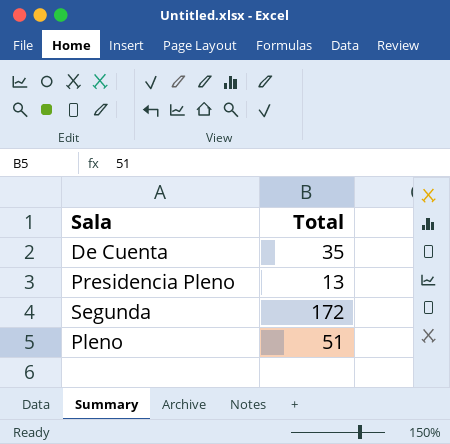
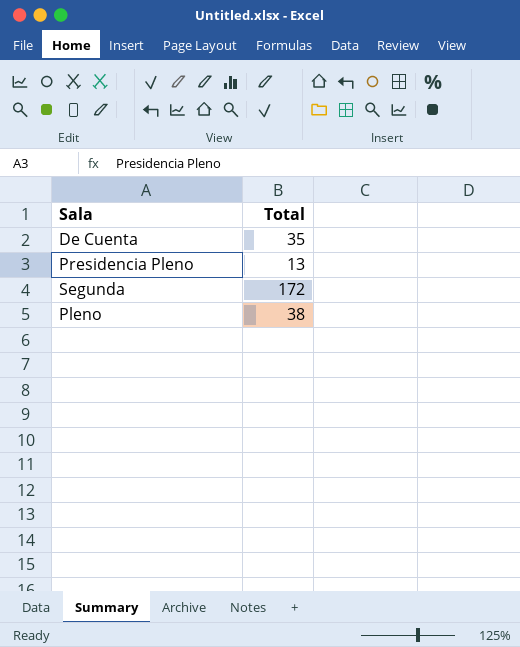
Pleno | Total: 51 -> 38

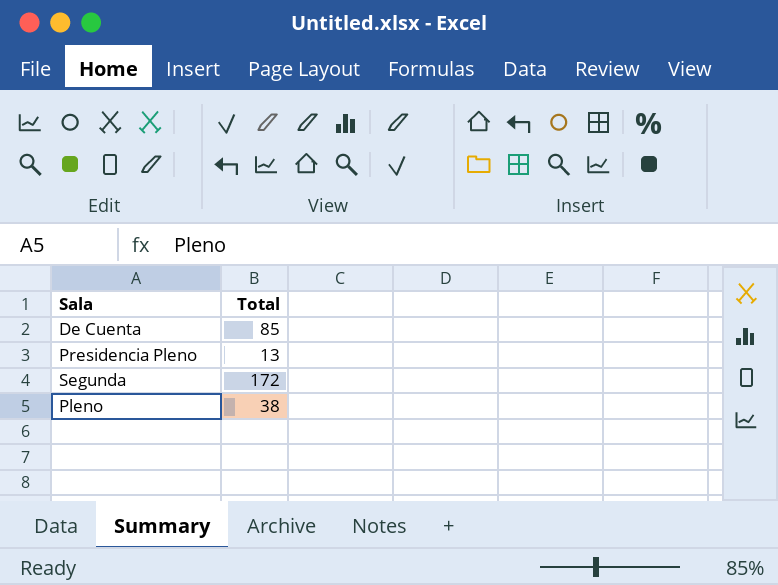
De Cuenta | Total: 35 -> 85

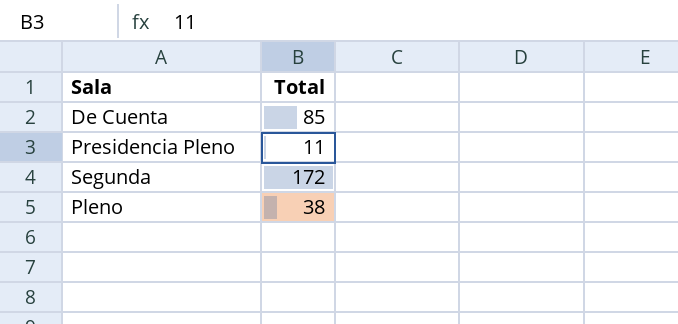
Presidencia Pleno | Total: 13 -> 11

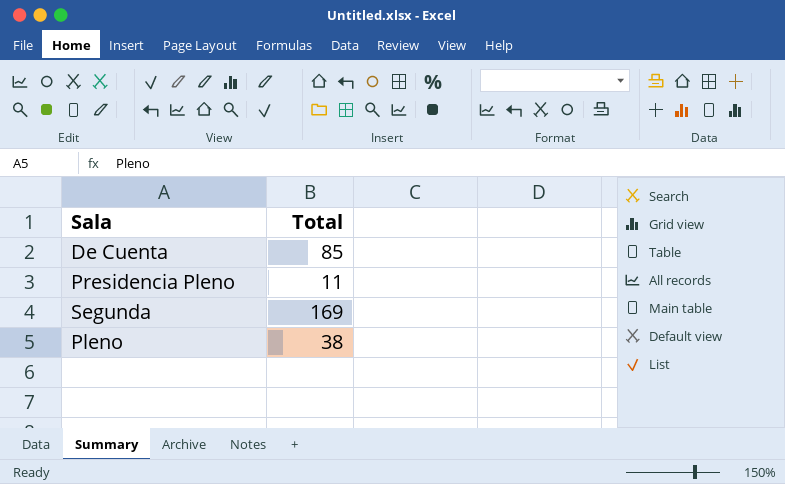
Segunda | Total: 172 -> 169

